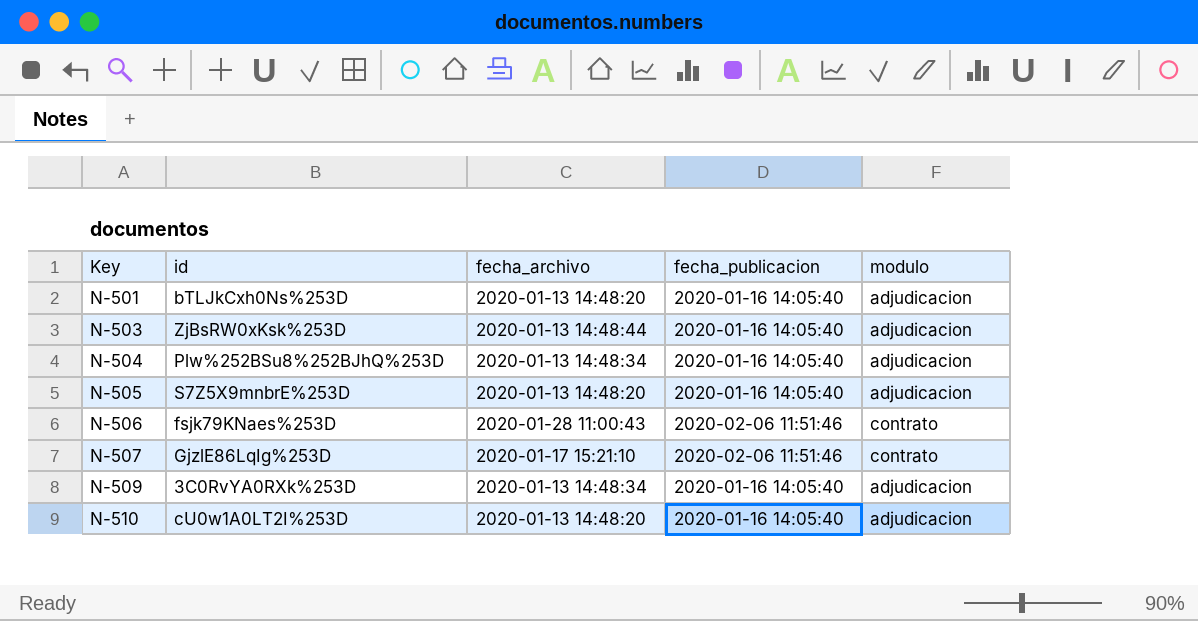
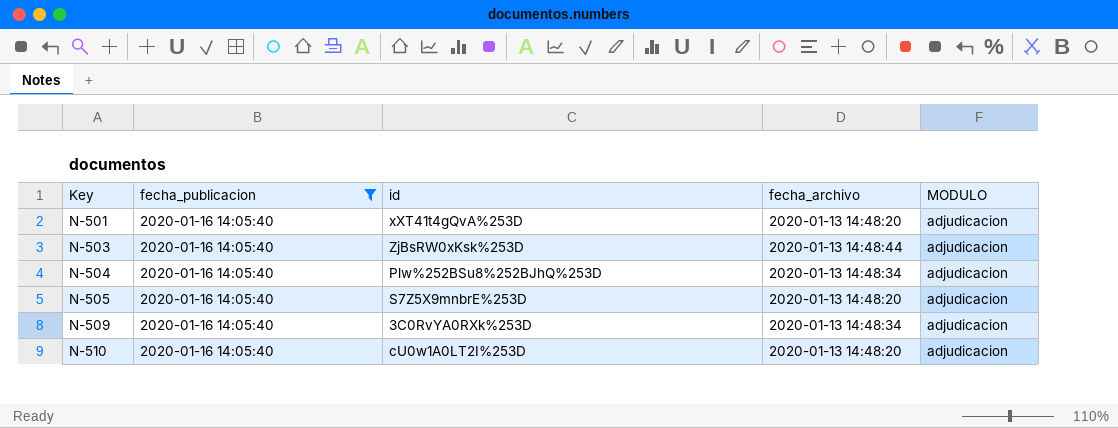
filter: none -> fecha_publicacion = 2020-01-16 14:05:40
column fecha_publicacion | position: 4 -> 2
column name: modulo -> MODULO
N-501 | id: bTLJkCxh0Ns%253D -> xXT41t4gQvA%253D

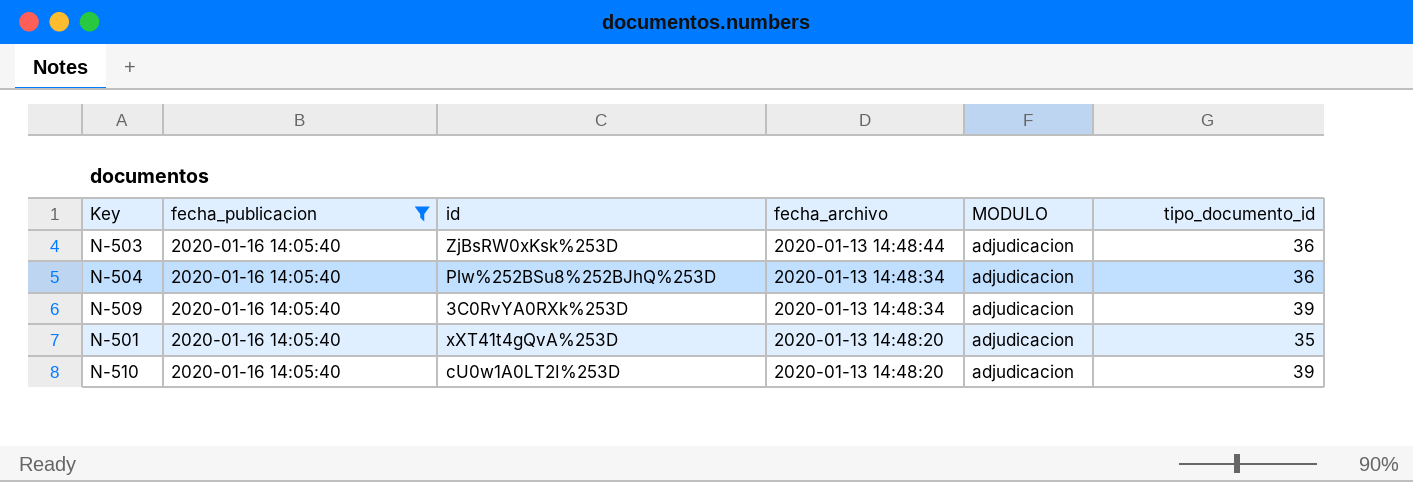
row order: Key ascending -> fecha_archivo descending
column tipo_documento_id | position: none -> 6
row N-505: 2020-01-16 14:05:40 | S7Z5X9mnbrE%253D | 2020-01-13 14:48:20 | adjudicacion -> none

